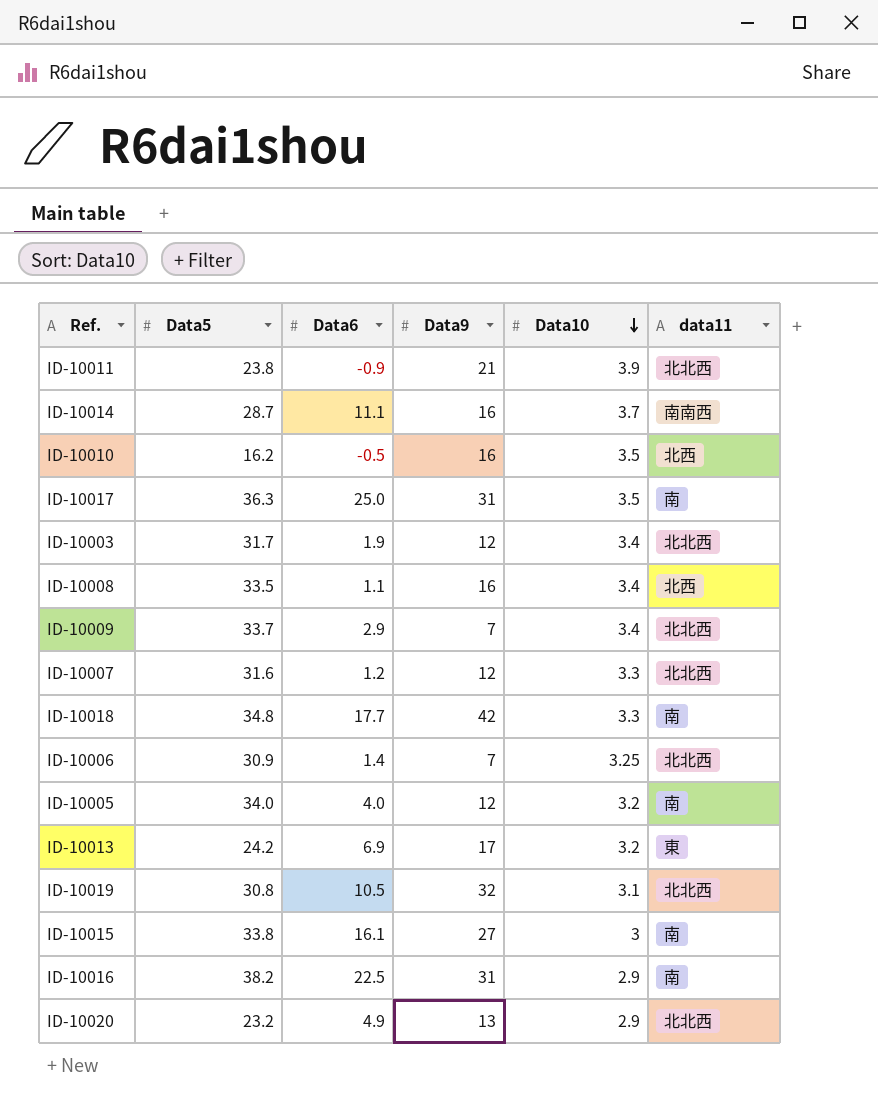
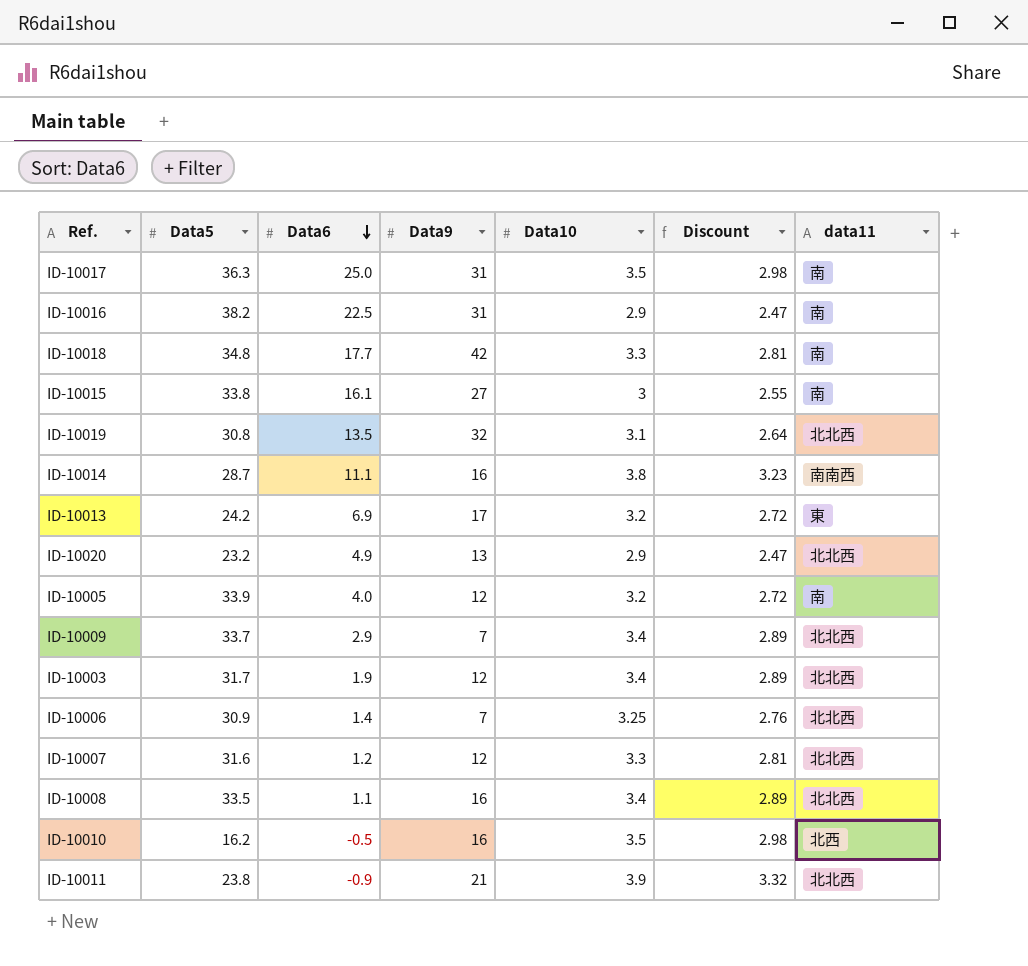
row order: Data10 descending -> Data6 descending
column Discount | formula: none -> [Data10] * 0.85
ID-10019 | Data6: 10.5 -> 13.5
ID-10014 | Data10: 3.7 -> 3.8
ID-10005 | Data5: 34.0 -> 33.9
ID-10008 | data11: 北西 -> 北北西

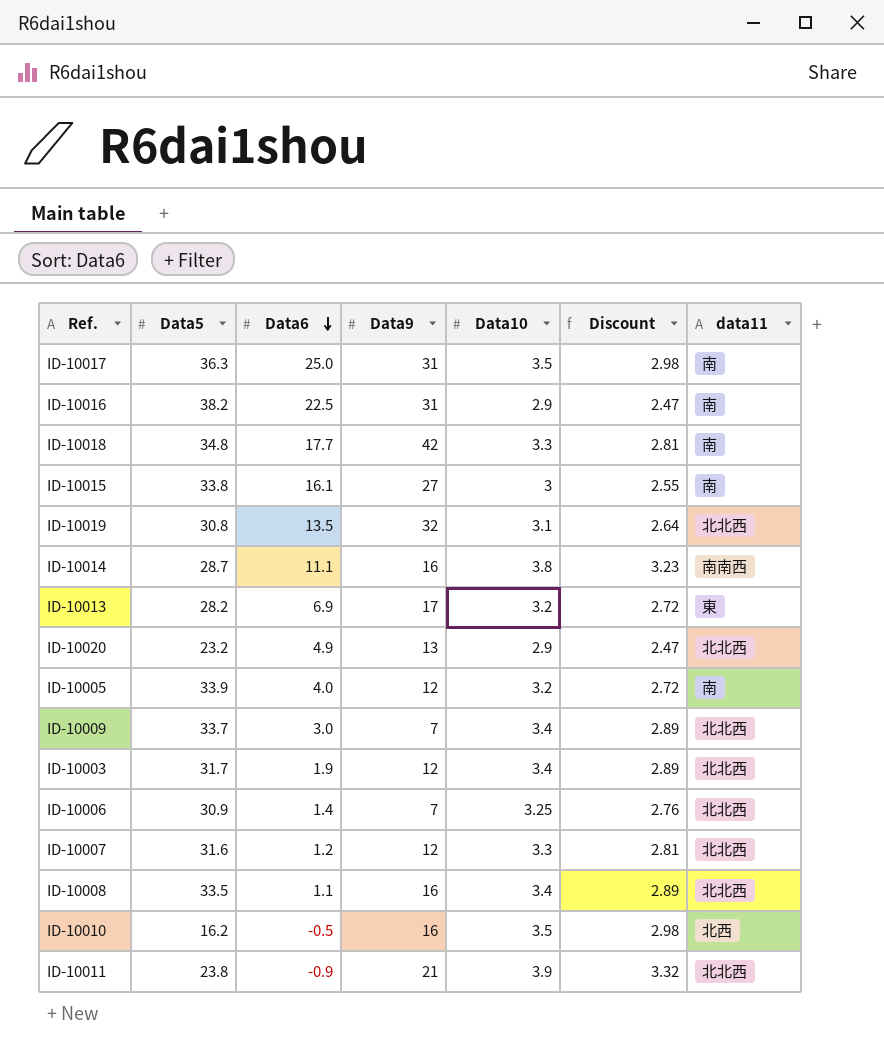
ID-10013 | Data5: 24.2 -> 28.2
ID-10009 | Data6: 2.9 -> 3.0

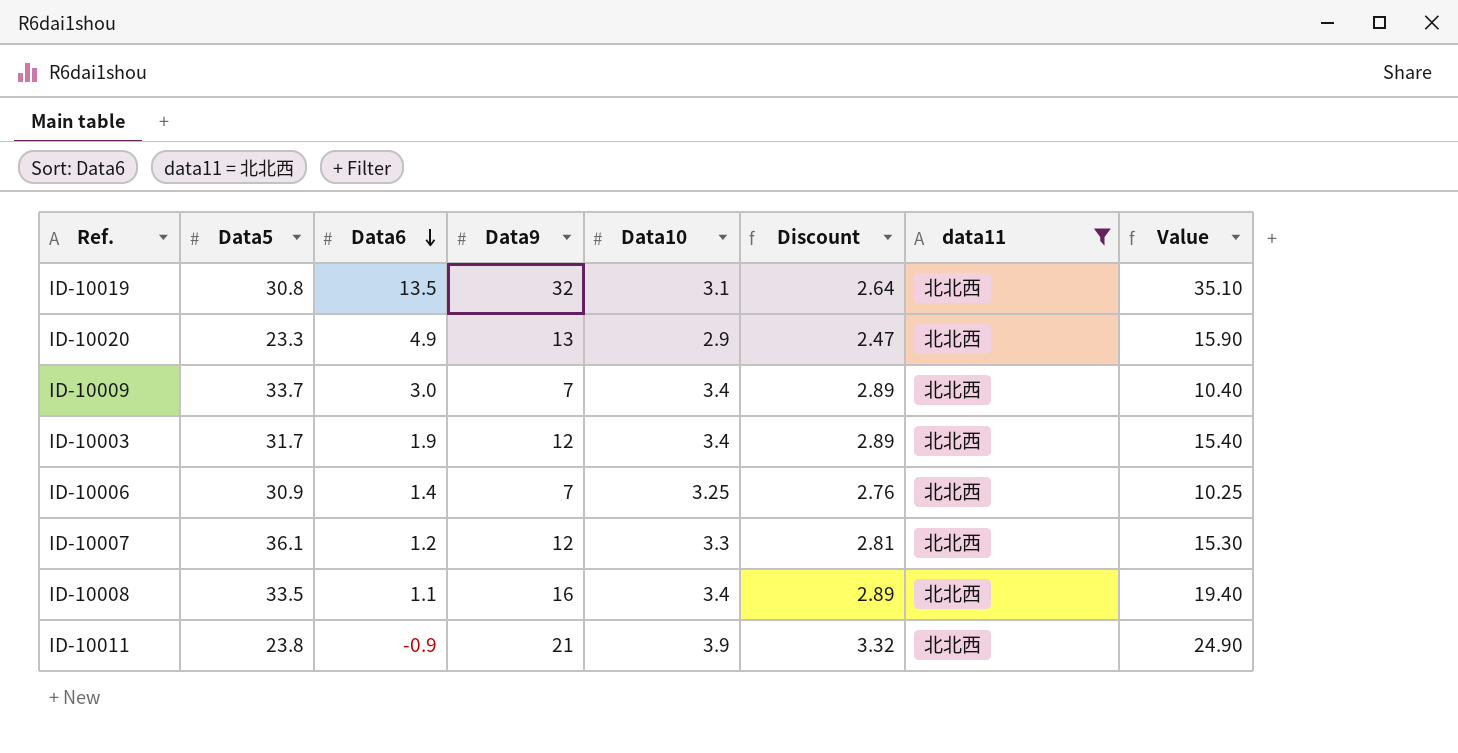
filter: none -> data11 = 北北西
column Value | formula: none -> [Data9] + [Data10]
ID-10020 | Data5: 23.2 -> 23.3
ID-10007 | Data5: 31.6 -> 36.1

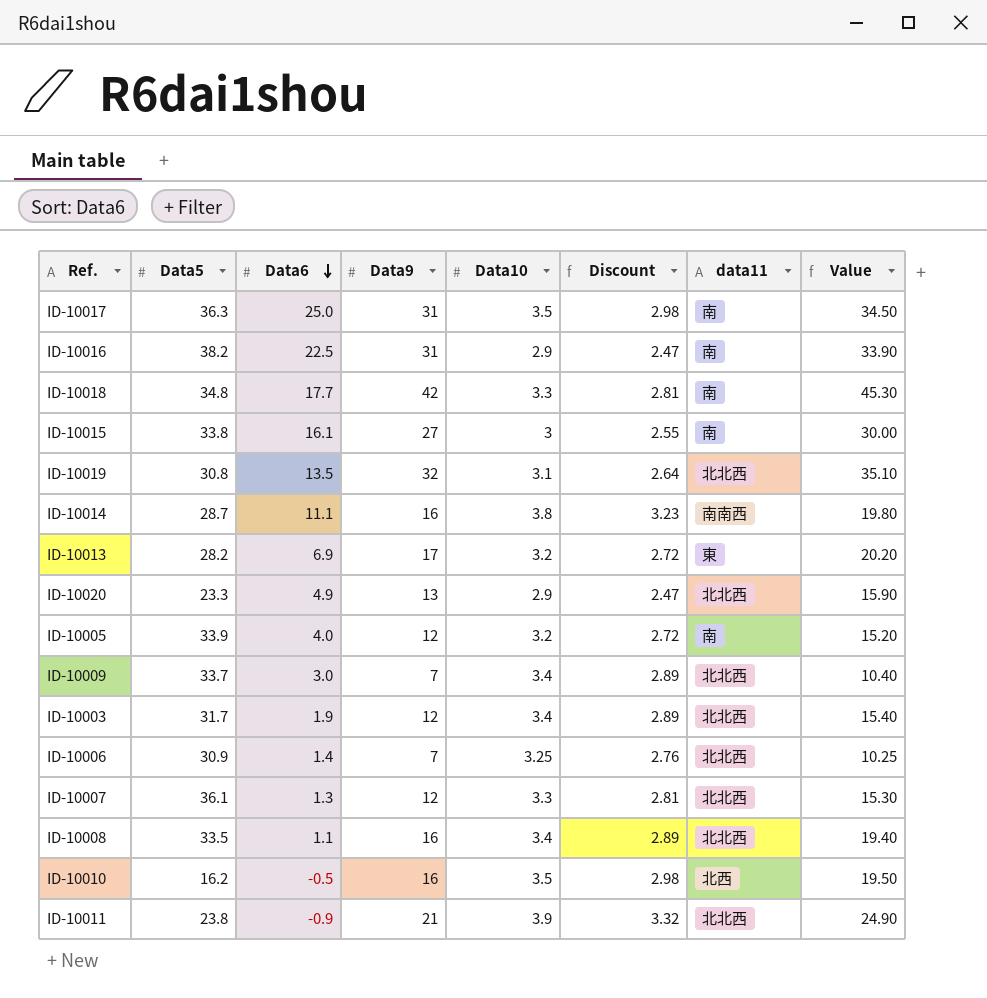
filter: data11 = 北北西 -> none
ID-10007 | Data6: 1.2 -> 1.3

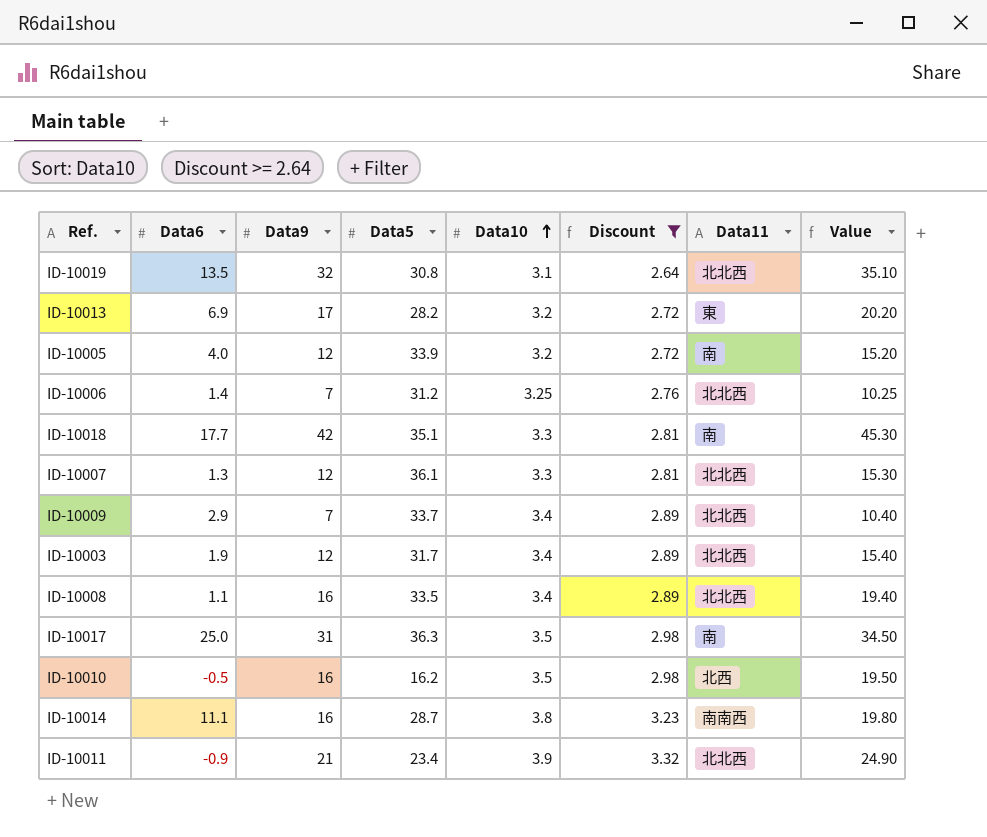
filter: none -> Discount >= 2.64
row order: Data6 descending -> Data10 ascending
column Data5 | position: 2 -> 4
column name: data11 -> Data11
ID-10006 | Data5: 30.9 -> 31.2
ID-10018 | Data5: 34.8 -> 35.1
ID-10009 | Data6: 3.0 -> 2.9
ID-10011 | Data5: 23.8 -> 23.4

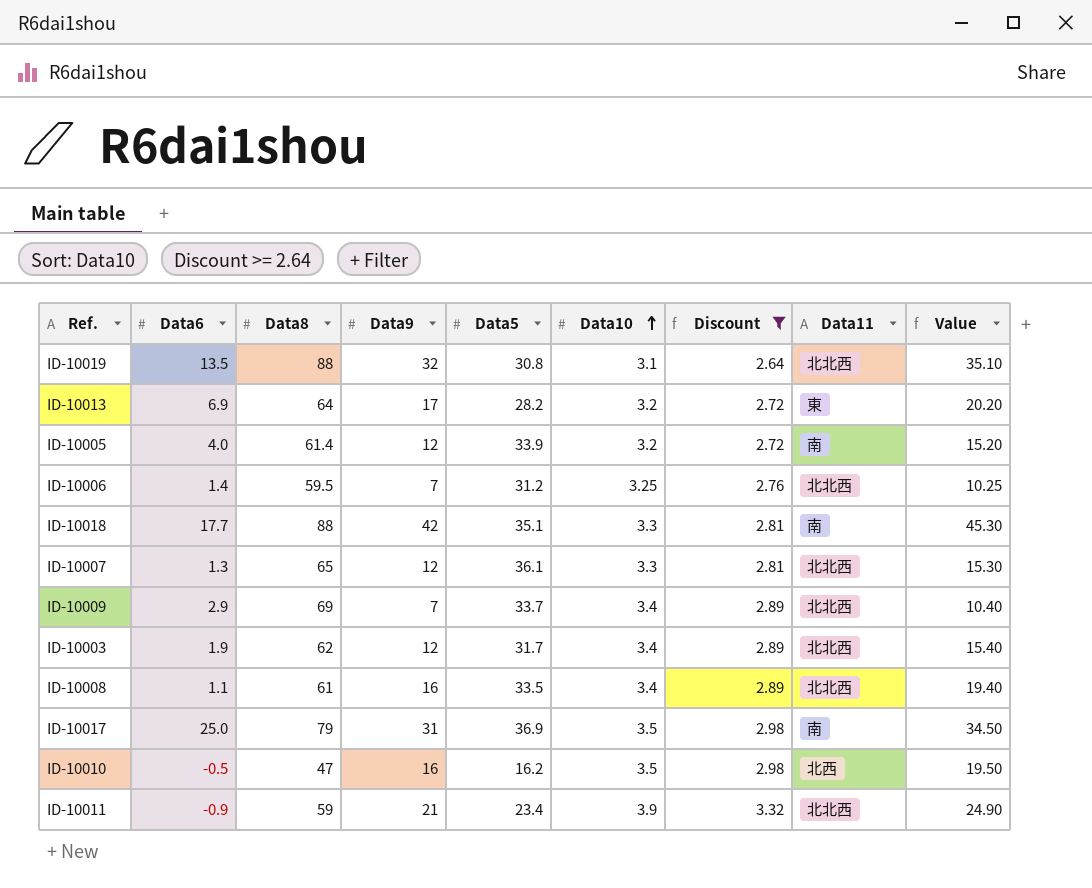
column Data8 | position: none -> 3
row ID-10014: 11.1 | 16 | 28.7 | 3.8 | 3.23 | 南南西 | 19.80 -> none
ID-10017 | Data5: 36.3 -> 36.9

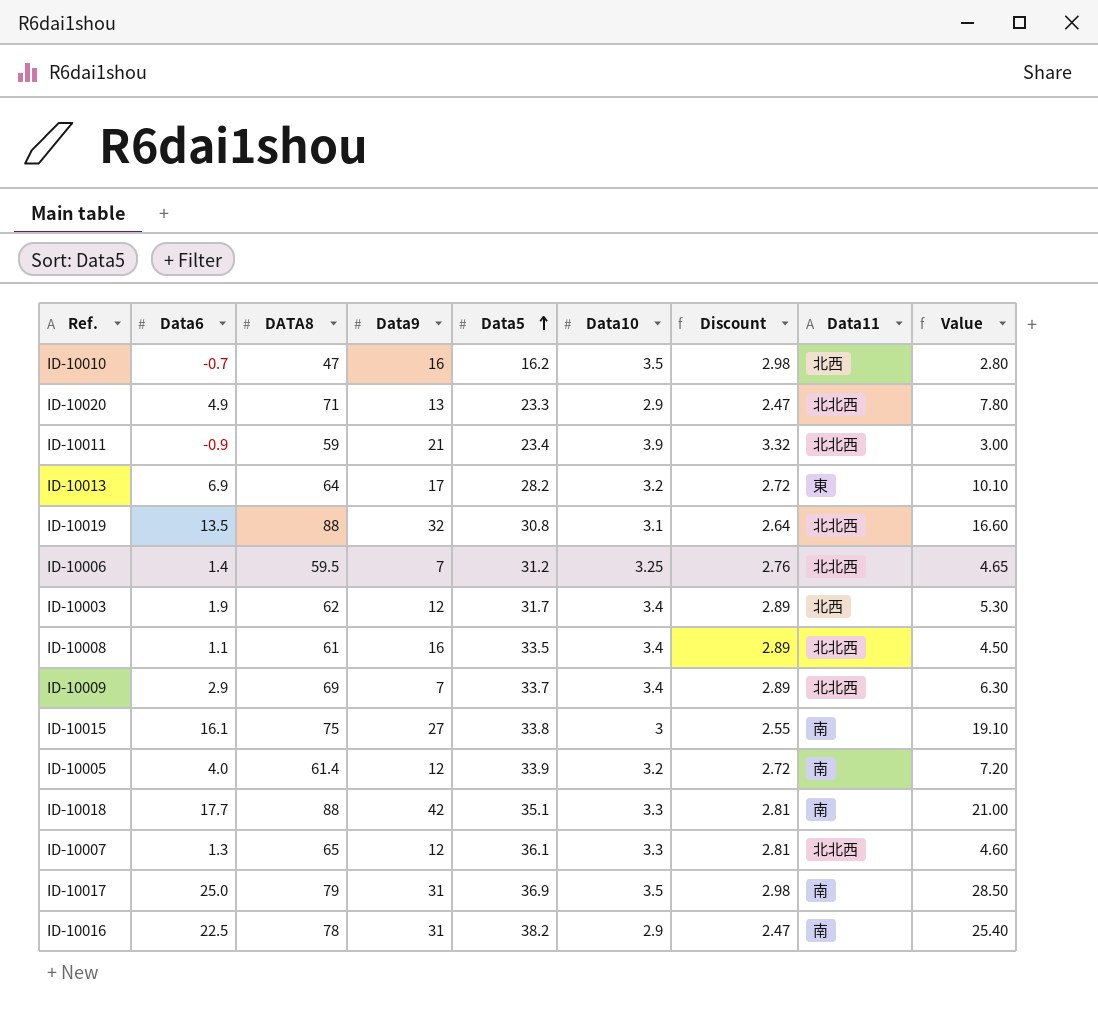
filter: Discount >= 2.64 -> none
row order: Data10 ascending -> Data5 ascending
column name: Data8 -> DATA8
column Value | formula: [Data9] + [Data10] -> [Data6] + [Data10]
ID-10010 | Data6: -0.5 -> -0.7
ID-10003 | Data11: 北北西 -> 北西

